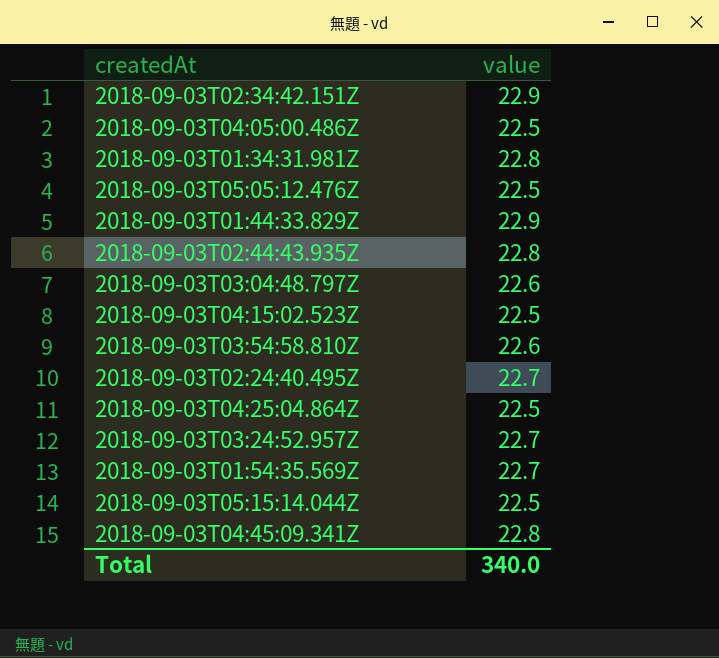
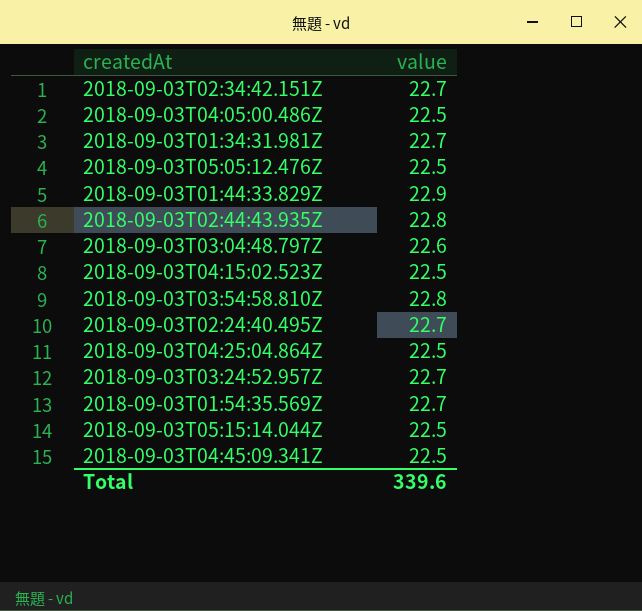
2018-09-03T02:34:42.151Z | value: 22.9 -> 22.7
2018-09-03T01:34:31.981Z | value: 22.8 -> 22.7
2018-09-03T03:54:58.810Z | value: 22.6 -> 22.8
2018-09-03T04:45:09.341Z | value: 22.8 -> 22.5
Total | value: 340.0 -> 339.6

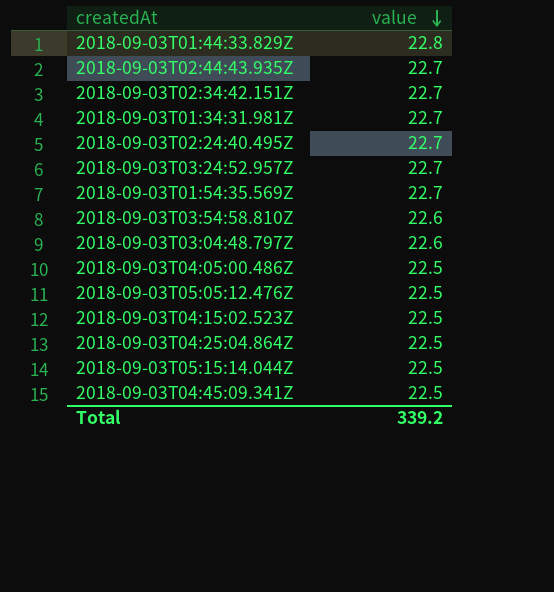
row order: none -> value descending
2018-09-03T01:44:33.829Z | value: 22.9 -> 22.8
2018-09-03T02:44:43.935Z | value: 22.8 -> 22.7
2018-09-03T03:54:58.810Z | value: 22.8 -> 22.6
Total | value: 339.6 -> 339.2

